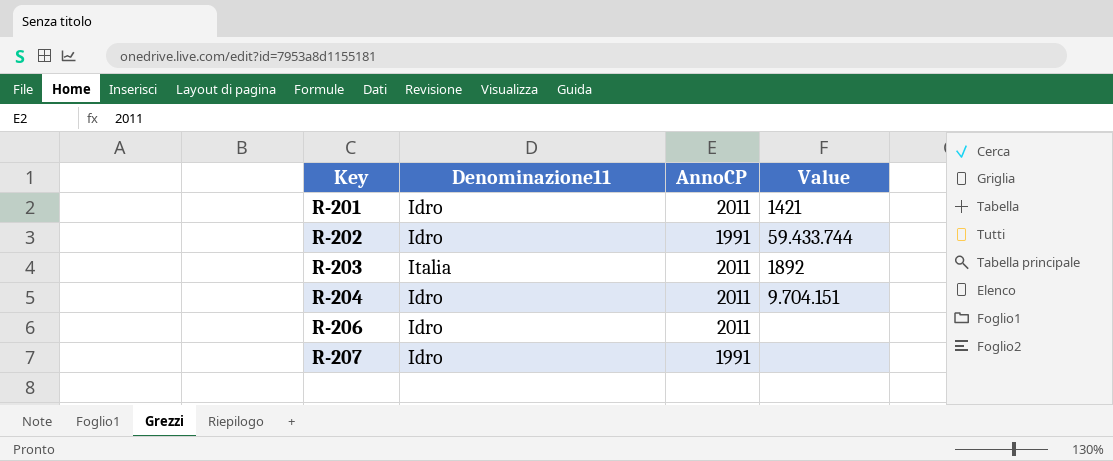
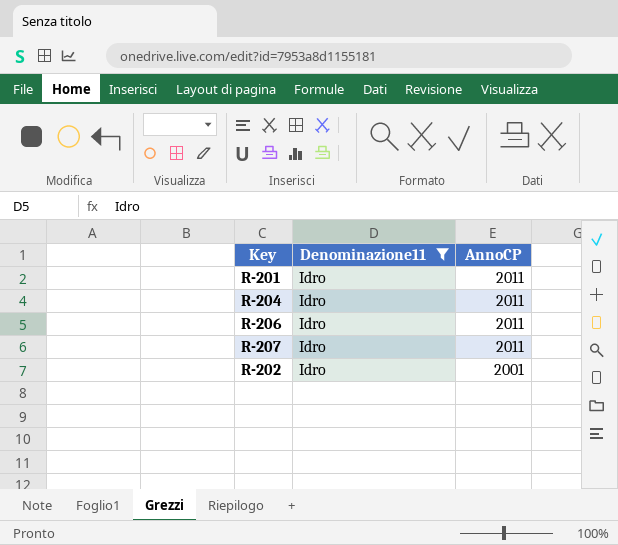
filter: none -> Denominazione11 = Idro
row order: Key ascending -> AnnoCP descending
column Value | position: 4 -> none
R-207 | AnnoCP: 1991 -> 2011
R-202 | AnnoCP: 1991 -> 2001

